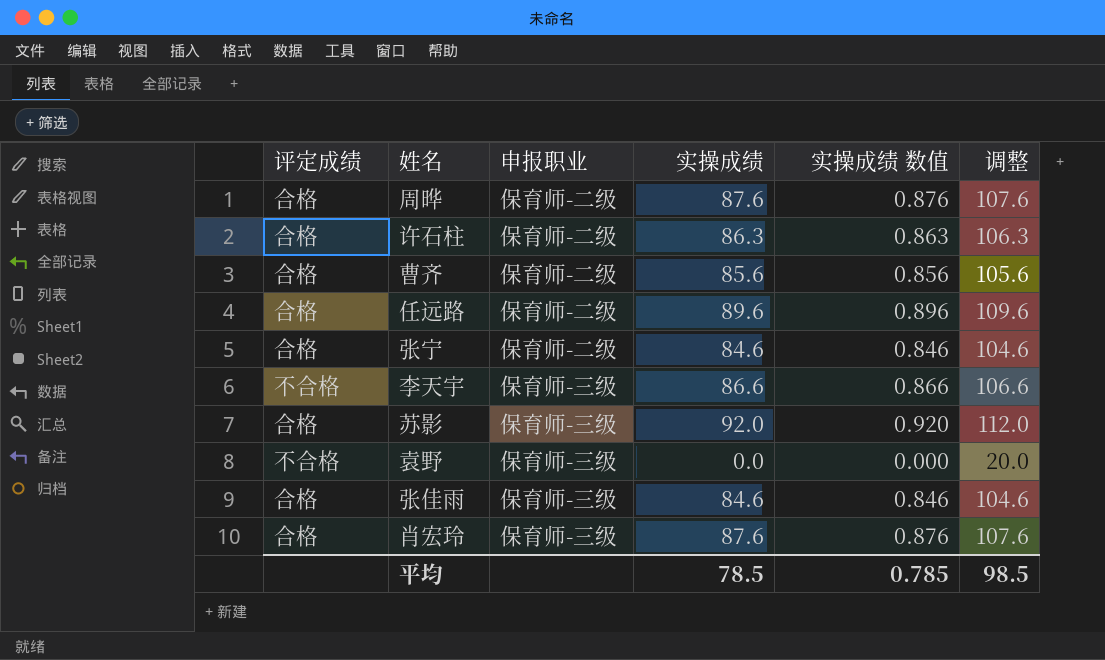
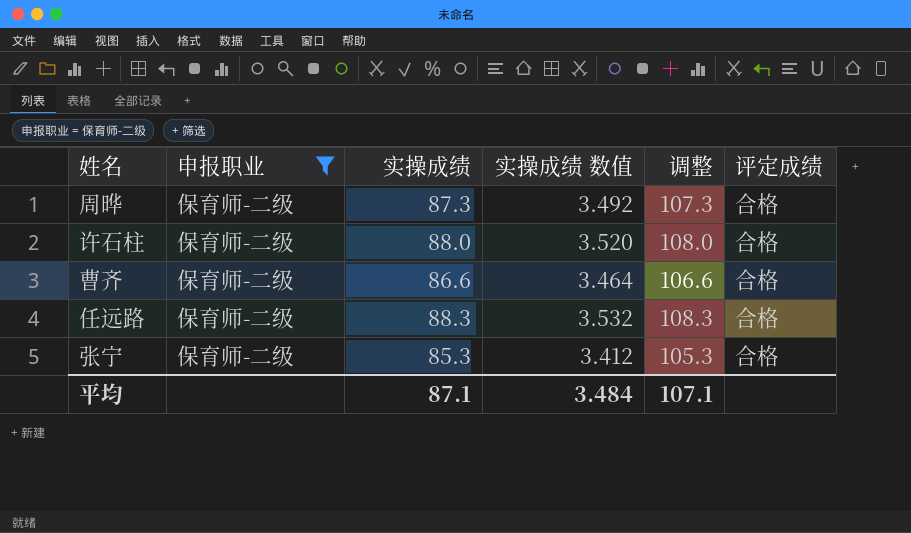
filter: none -> 申报职业 = 保育师-二级
column 实操成绩 数值 | formula: [实操成绩] * 0.01 -> [实操成绩] * 0.04
column 评定成绩 | position: 1 -> 6
周晔 | 实操成绩: 87.6 -> 87.3
周晔 | 调整: 107.6 -> 107.3
许石柱 | 实操成绩: 86.3 -> 88.0
许石柱 | 调整: 106.3 -> 108.0
曹齐 | 实操成绩: 85.6 -> 86.6
曹齐 | 调整: 105.6 -> 106.6
任远路 | 实操成绩: 89.6 -> 88.3
任远路 | 调整: 109.6 -> 108.3
张宁 | 实操成绩: 84.6 -> 85.3
张宁 | 调整: 104.6 -> 105.3
平均 | 实操成绩: 78.5 -> 87.1
平均 | 实操成绩 数值: 0.785 -> 3.484
平均 | 调整: 98.5 -> 107.1

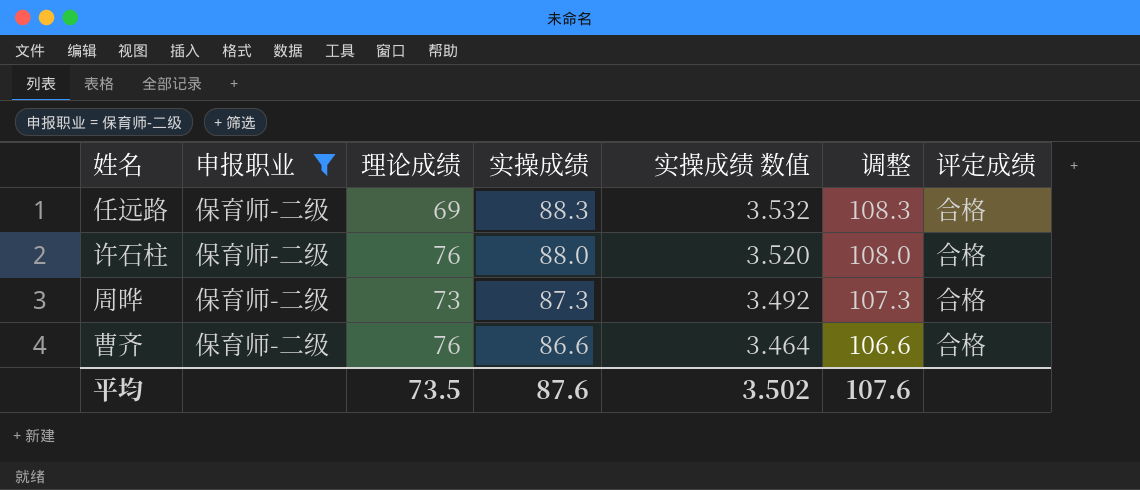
row order: none -> 实操成绩 descending
column 理论成绩 | position: none -> 3
row 张宁: 保育师-二级 | 85.3 | 3.412 | 105.3 | 合格 -> none
平均 | 实操成绩: 87.1 -> 87.6
平均 | 实操成绩 数值: 3.484 -> 3.502
平均 | 调整: 107.1 -> 107.6

